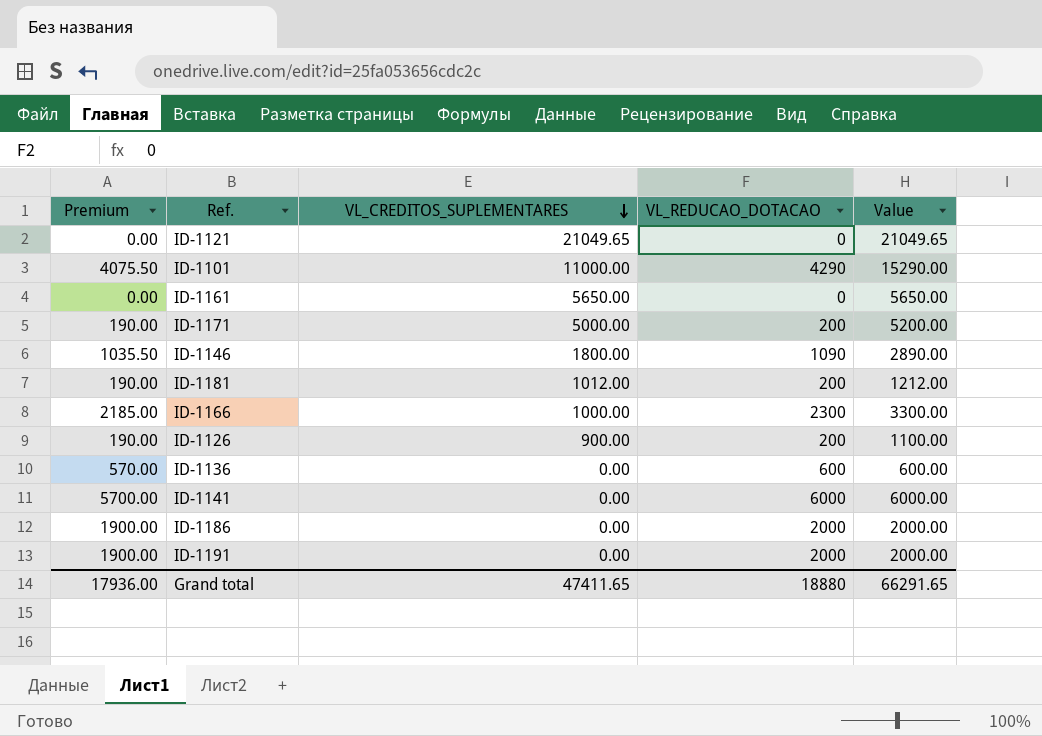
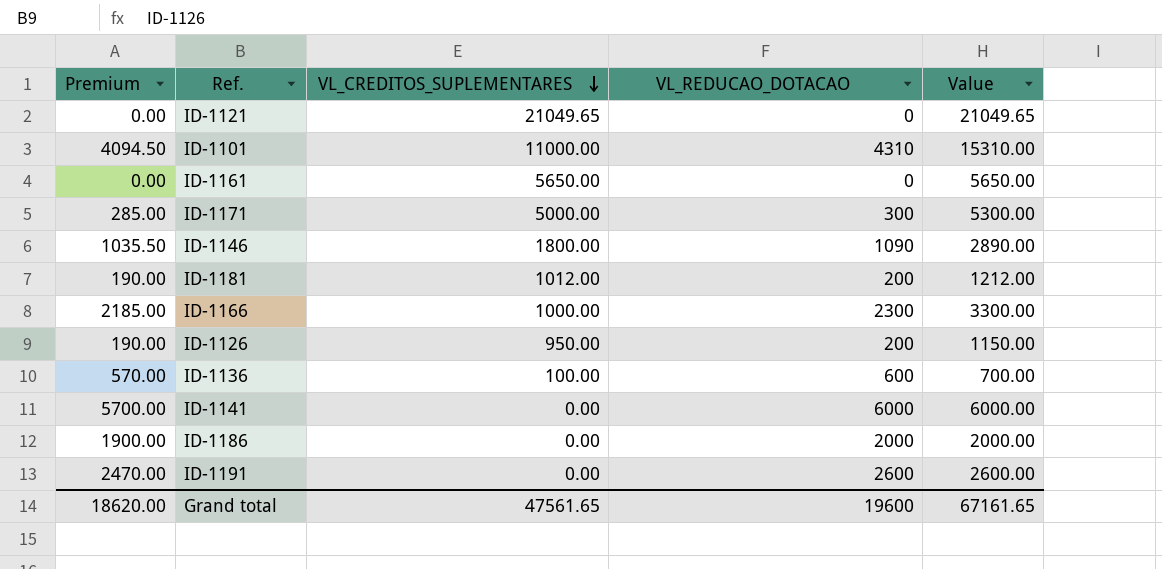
ID-1101 | Premium: 4075.50 -> 4094.50
ID-1101 | VL_REDUCAO_DOTACAO: 4290 -> 4310
ID-1101 | Value: 15290.00 -> 15310.00
ID-1171 | Premium: 190.00 -> 285.00
ID-1171 | VL_REDUCAO_DOTACAO: 200 -> 300
ID-1171 | Value: 5200.00 -> 5300.00
ID-1126 | VL_CREDITOS_SUPLEMENTARES: 900.00 -> 950.00
ID-1126 | Value: 1100.00 -> 1150.00
ID-1136 | VL_CREDITOS_SUPLEMENTARES: 0.00 -> 100.00
ID-1136 | Value: 600.00 -> 700.00
ID-1191 | Premium: 1900.00 -> 2470.00
ID-1191 | VL_REDUCAO_DOTACAO: 2000 -> 2600
ID-1191 | Value: 2000.00 -> 2600.00
Grand total | Premium: 17936.00 -> 18620.00
Grand total | VL_CREDITOS_SUPLEMENTARES: 47411.65 -> 47561.65
Grand total | VL_REDUCAO_DOTACAO: 18880 -> 19600
Grand total | Value: 66291.65 -> 67161.65

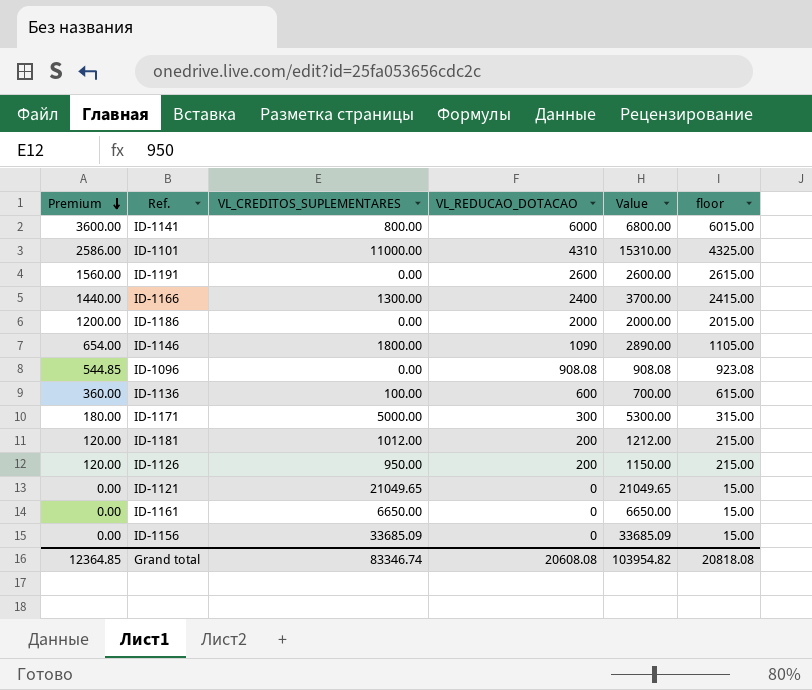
row order: VL_CREDITOS_SUPLEMENTARES descending -> Premium descending
column Premium | formula: [VL_REDUCAO_DOTACAO] * 0.95 -> [VL_REDUCAO_DOTACAO] * 0.6
column floor | formula: none -> [VL_REDUCAO_DOTACAO] + 15
ID-1141 | VL_CREDITOS_SUPLEMENTARES: 0.00 -> 800.00
ID-1141 | Value: 6000.00 -> 6800.00
ID-1166 | VL_CREDITOS_SUPLEMENTARES: 1000.00 -> 1300.00
ID-1166 | VL_REDUCAO_DOTACAO: 2300 -> 2400
ID-1166 | Value: 3300.00 -> 3700.00
row ID-1096: none -> 544.85 | 0.00 | 908.08 | 908.08 | 923.08
ID-1161 | VL_CREDITOS_SUPLEMENTARES: 5650.00 -> 6650.00
ID-1161 | Value: 5650.00 -> 6650.00
row ID-1156: none -> 0.00 | 33685.09 | 0 | 33685.09 | 15.00
Grand total | Premium: 18620.00 -> 12364.85
Grand total | VL_CREDITOS_SUPLEMENTARES: 47561.65 -> 83346.74
Grand total | VL_REDUCAO_DOTACAO: 19600 -> 20608.08
Grand total | Value: 67161.65 -> 103954.82

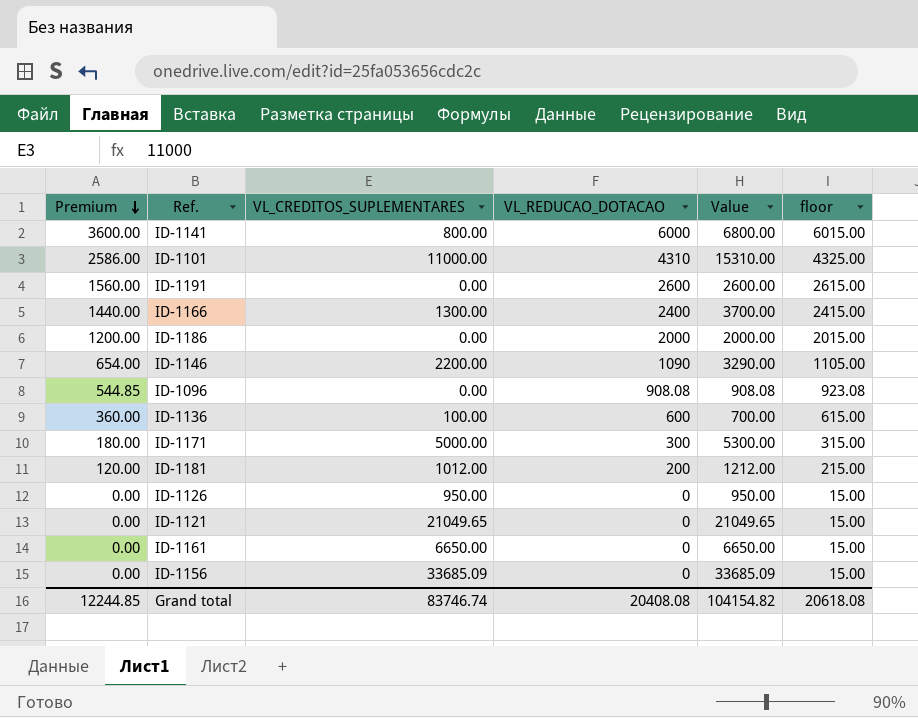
ID-1146 | VL_CREDITOS_SUPLEMENTARES: 1800.00 -> 2200.00
ID-1146 | Value: 2890.00 -> 3290.00
ID-1126 | Premium: 120.00 -> 0.00
ID-1126 | VL_REDUCAO_DOTACAO: 200 -> 0
ID-1126 | Value: 1150.00 -> 950.00
ID-1126 | floor: 215.00 -> 15.00
Grand total | Premium: 12364.85 -> 12244.85
Grand total | VL_CREDITOS_SUPLEMENTARES: 83346.74 -> 83746.74
Grand total | VL_REDUCAO_DOTACAO: 20608.08 -> 20408.08
Grand total | Value: 103954.82 -> 104154.82
Grand total | floor: 20818.08 -> 20618.08

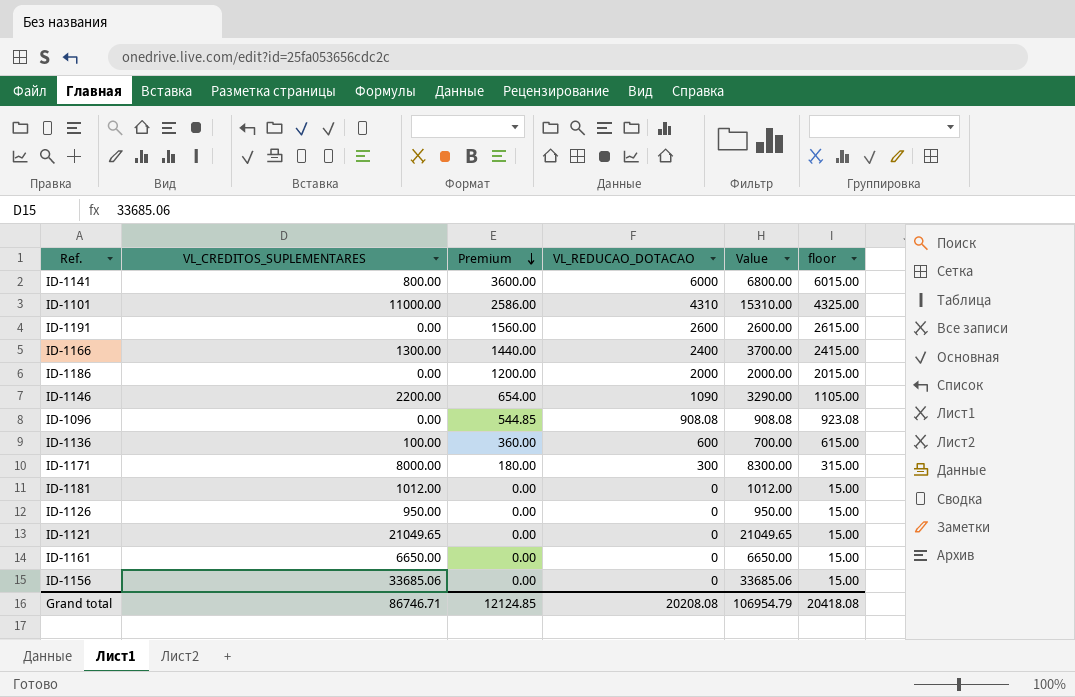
column Premium | position: 1 -> 3
ID-1171 | VL_CREDITOS_SUPLEMENTARES: 5000.00 -> 8000.00
ID-1171 | Value: 5300.00 -> 8300.00
ID-1181 | Premium: 120.00 -> 0.00
ID-1181 | VL_REDUCAO_DOTACAO: 200 -> 0
ID-1181 | Value: 1212.00 -> 1012.00
ID-1181 | floor: 215.00 -> 15.00
ID-1156 | VL_CREDITOS_SUPLEMENTARES: 33685.09 -> 33685.06
ID-1156 | Value: 33685.09 -> 33685.06
Grand total | VL_CREDITOS_SUPLEMENTARES: 83746.74 -> 86746.71
Grand total | Premium: 12244.85 -> 12124.85
Grand total | VL_REDUCAO_DOTACAO: 20408.08 -> 20208.08
Grand total | Value: 104154.82 -> 106954.79
Grand total | floor: 20618.08 -> 20418.08

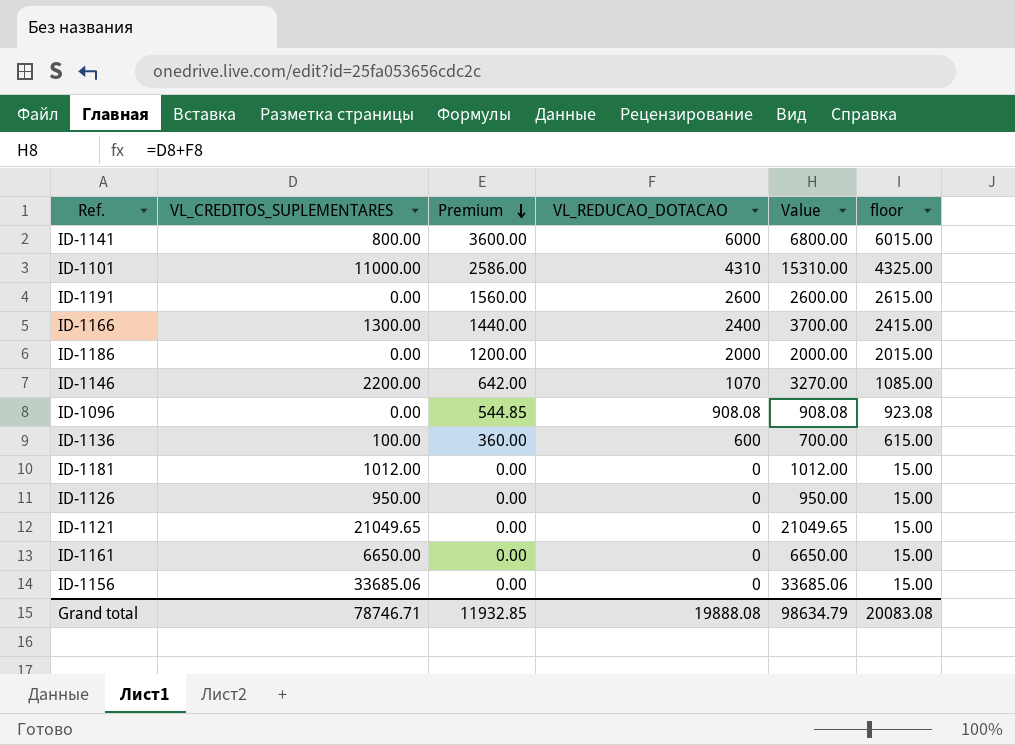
row ID-1171: 8000.00 | 180.00 | 300 | 8300.00 | 315.00 -> none
ID-1146 | Premium: 654.00 -> 642.00
ID-1146 | VL_REDUCAO_DOTACAO: 1090 -> 1070
ID-1146 | Value: 3290.00 -> 3270.00
ID-1146 | floor: 1105.00 -> 1085.00
Grand total | VL_CREDITOS_SUPLEMENTARES: 86746.71 -> 78746.71
Grand total | Premium: 12124.85 -> 11932.85
Grand total | VL_REDUCAO_DOTACAO: 20208.08 -> 19888.08
Grand total | Value: 106954.79 -> 98634.79
Grand total | floor: 20418.08 -> 20083.08

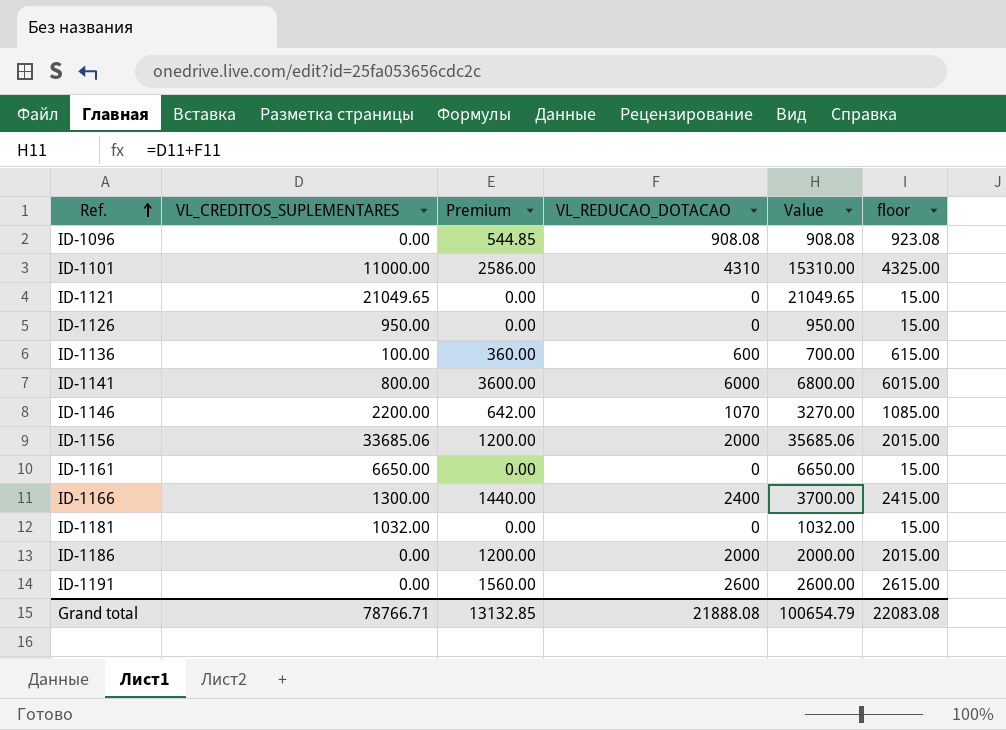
row order: Premium descending -> Ref. ascending
ID-1156 | Premium: 0.00 -> 1200.00
ID-1156 | VL_REDUCAO_DOTACAO: 0 -> 2000
ID-1156 | Value: 33685.06 -> 35685.06
ID-1156 | floor: 15.00 -> 2015.00
ID-1181 | VL_CREDITOS_SUPLEMENTARES: 1012.00 -> 1032.00
ID-1181 | Value: 1012.00 -> 1032.00
Grand total | VL_CREDITOS_SUPLEMENTARES: 78746.71 -> 78766.71
Grand total | Premium: 11932.85 -> 13132.85
Grand total | VL_REDUCAO_DOTACAO: 19888.08 -> 21888.08
Grand total | Value: 98634.79 -> 100654.79
Grand total | floor: 20083.08 -> 22083.08

